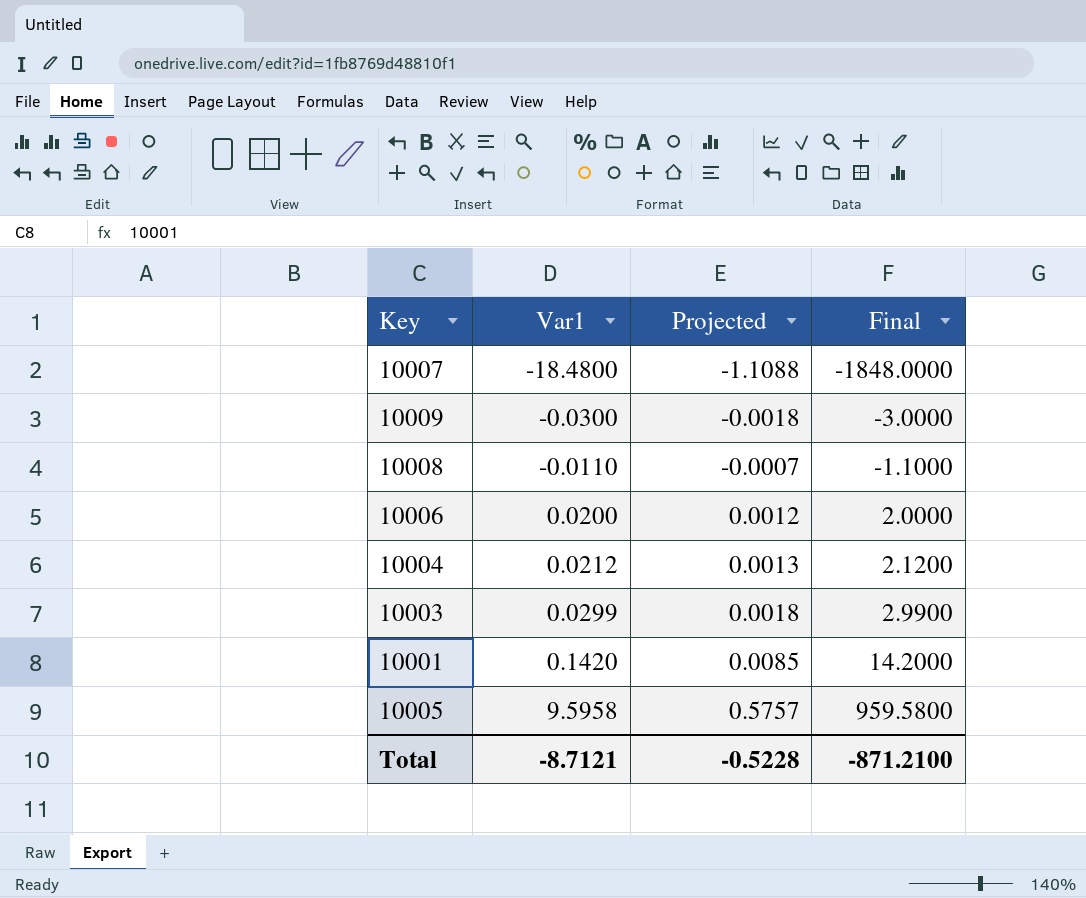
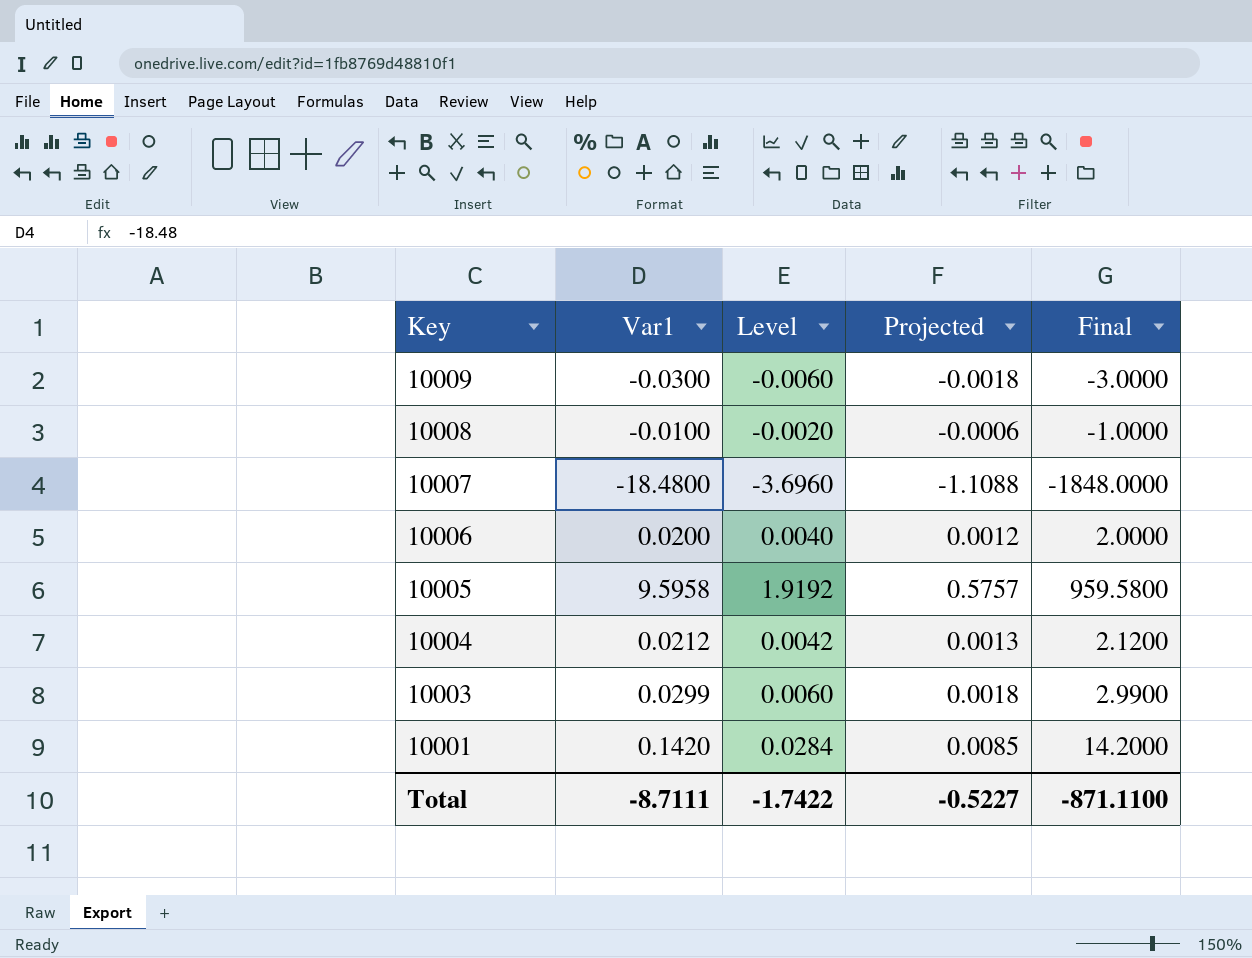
row order: Var1 ascending -> Key descending
column Level | formula: none -> [Var1] * 0.2
10008 | Var1: -0.0110 -> -0.0100
10008 | Projected: -0.0007 -> -0.0006
10008 | Final: -1.1000 -> -1.0000
Total | Var1: -8.7121 -> -8.7111
Total | Projected: -0.5228 -> -0.5227
Total | Final: -871.2100 -> -871.1100

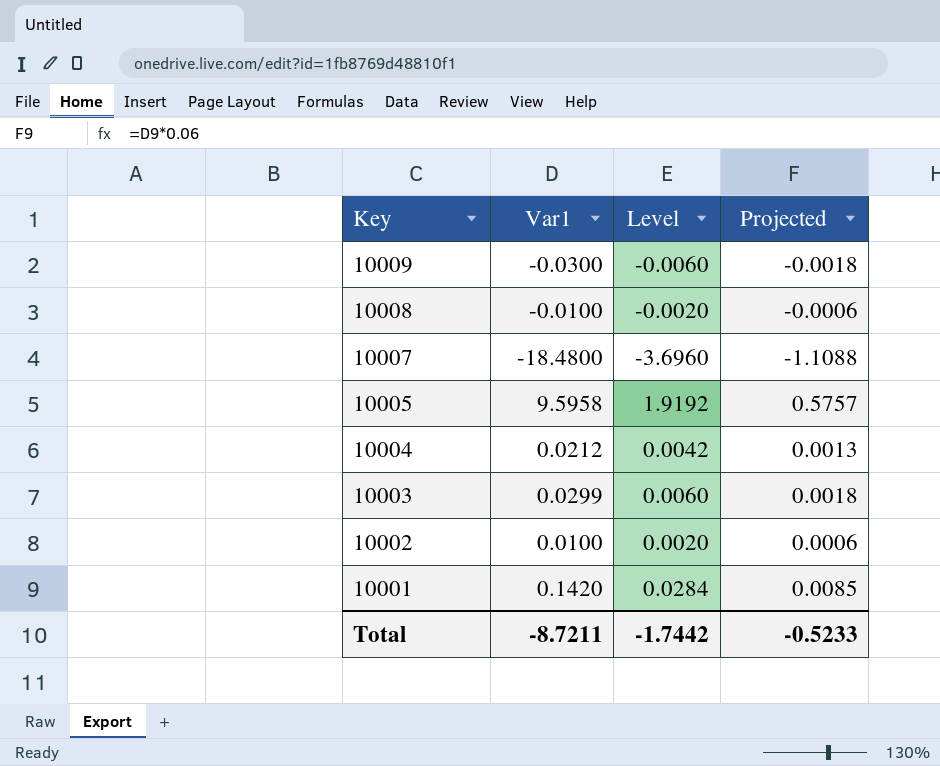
column Final | formula: [Var1] * 100 -> none
row 10006: 0.0200 | 0.0040 | 0.0012 | 2.0000 -> none
row 10002: none -> 0.0100 | 0.0020 | 0.0006
Total | Var1: -8.7111 -> -8.7211
Total | Level: -1.7422 -> -1.7442
Total | Projected: -0.5227 -> -0.5233

